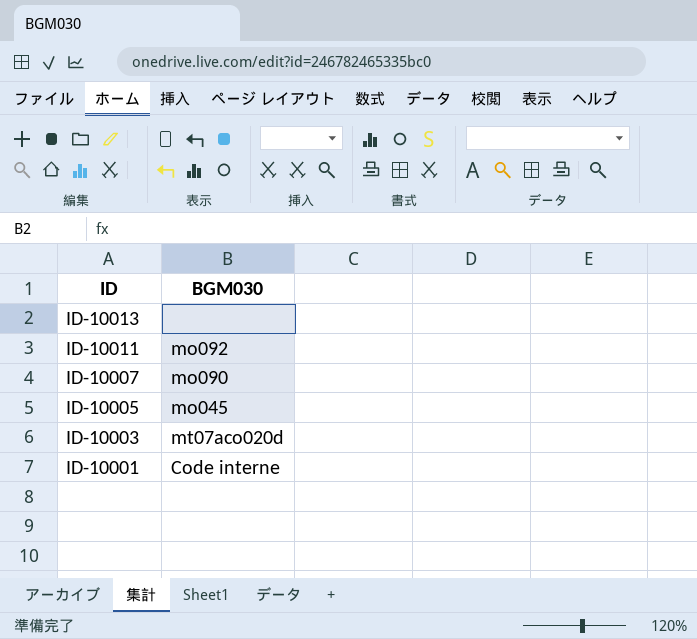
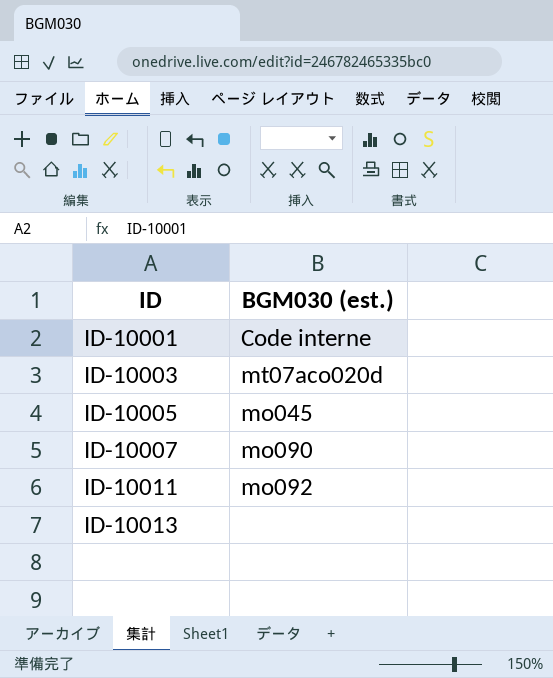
row order: ID descending -> ID ascending
column name: BGM030 -> BGM030 (est.)

